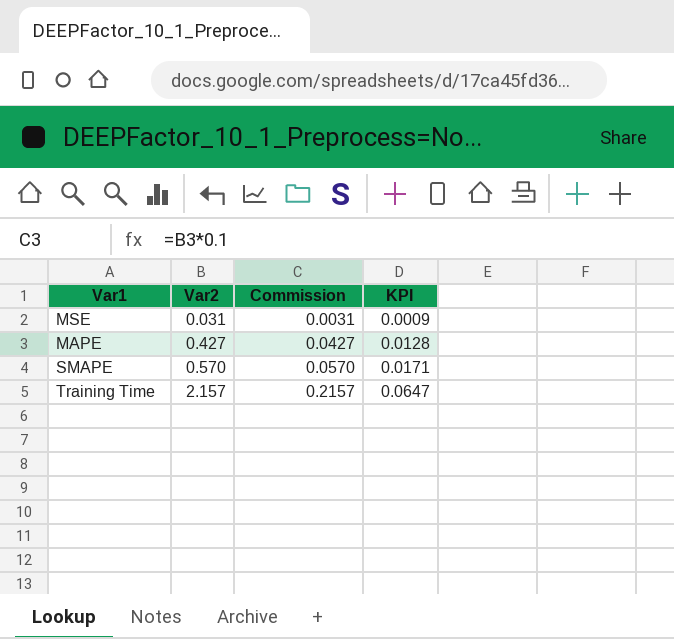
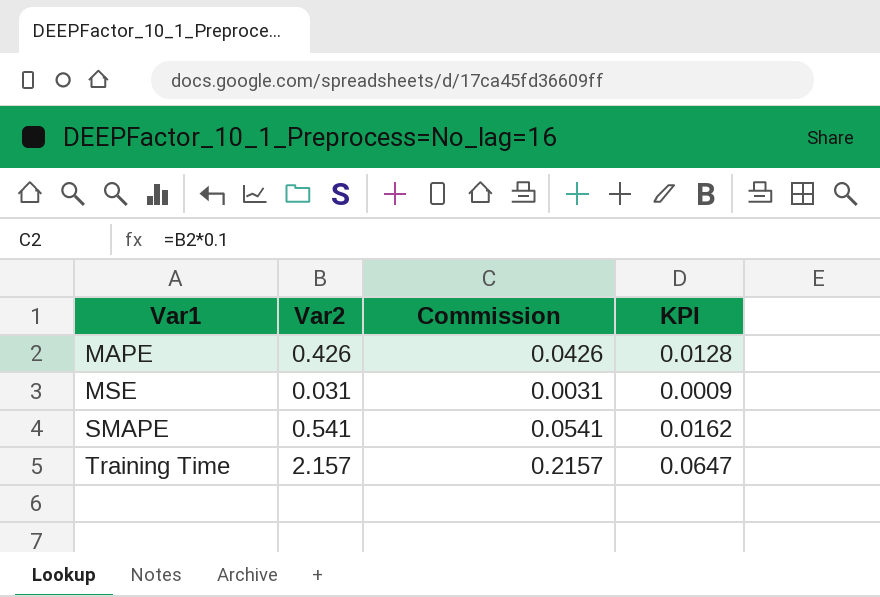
row order: Var2 ascending -> Var1 ascending
MAPE | Var2: 0.427 -> 0.426
MAPE | Commission: 0.0427 -> 0.0426
SMAPE | Var2: 0.570 -> 0.541
SMAPE | Commission: 0.0570 -> 0.0541
SMAPE | KPI: 0.0171 -> 0.0162

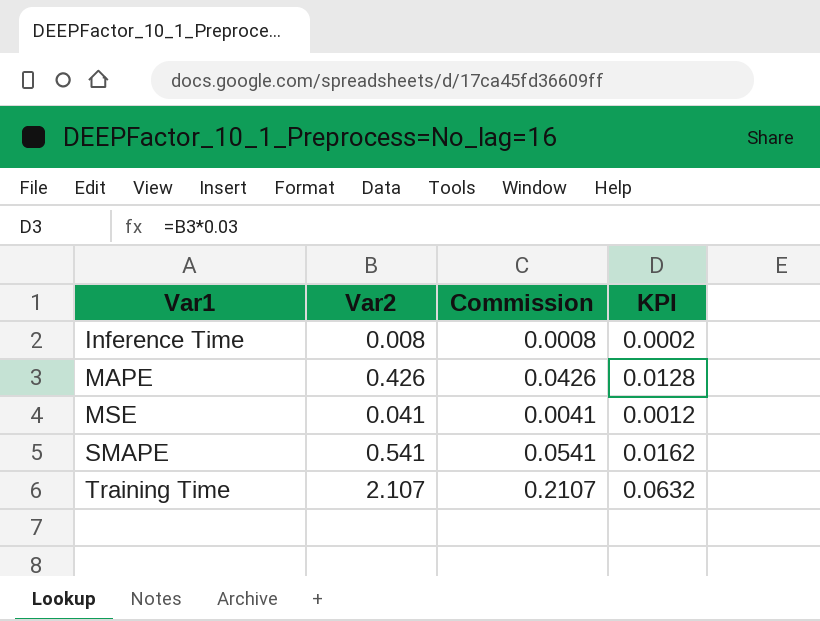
row Inference Time: none -> 0.008 | 0.0008 | 0.0002
MSE | Var2: 0.031 -> 0.041
MSE | Commission: 0.0031 -> 0.0041
MSE | KPI: 0.0009 -> 0.0012
Training Time | Var2: 2.157 -> 2.107
Training Time | Commission: 0.2157 -> 0.2107
Training Time | KPI: 0.0647 -> 0.0632

